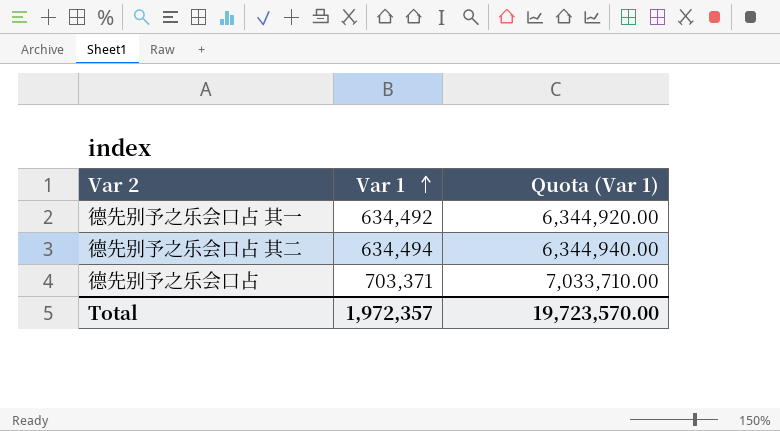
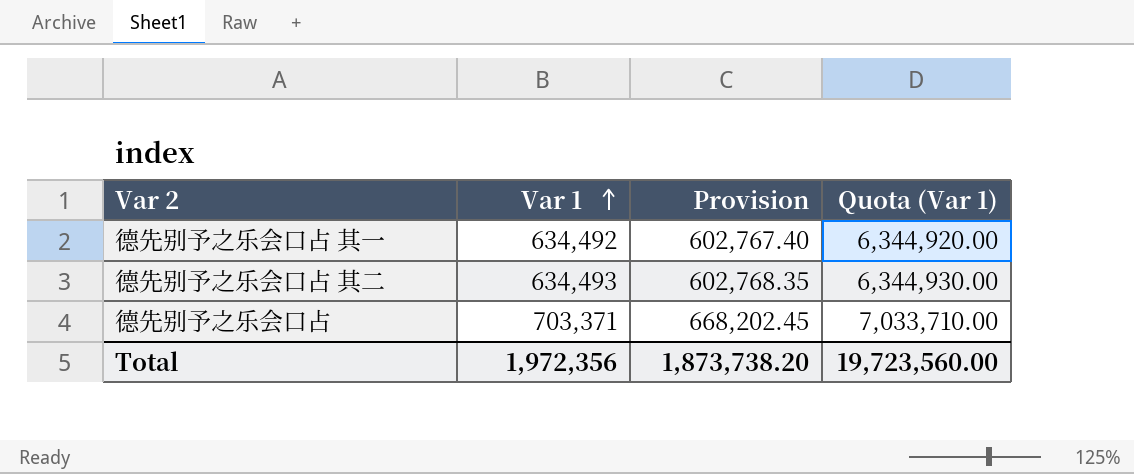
column Provision | formula: none -> [Var 1] * 0.95
德先别予之乐会口占 其二 | Var 1: 634,494 -> 634,493
德先别予之乐会口占 其二 | Quota (Var 1): 6,344,940.00 -> 6,344,930.00
Total | Var 1: 1,972,357 -> 1,972,356
Total | Quota (Var 1): 19,723,570.00 -> 19,723,560.00

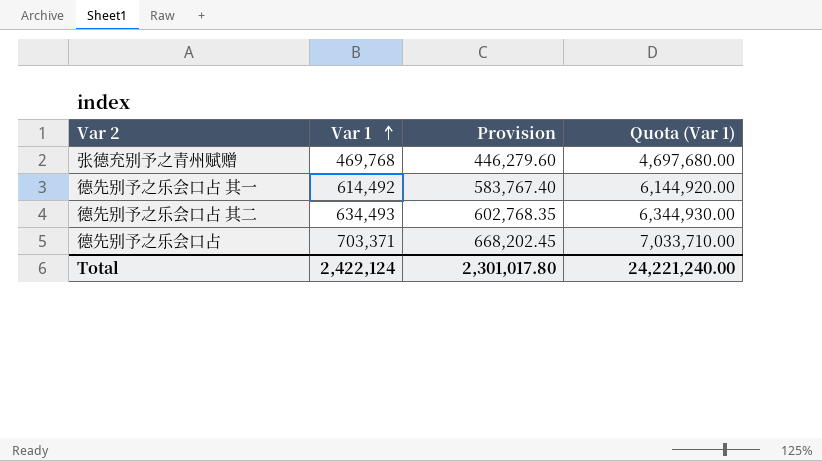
row 张德充别予之青州赋赠: none -> 469,768 | 446,279.60 | 4,697,680.00
德先别予之乐会口占 其一 | Var 1: 634,492 -> 614,492
德先别予之乐会口占 其一 | Provision: 602,767.40 -> 583,767.40
德先别予之乐会口占 其一 | Quota (Var 1): 6,344,920.00 -> 6,144,920.00
Total | Var 1: 1,972,356 -> 2,422,124
Total | Provision: 1,873,738.20 -> 2,301,017.80
Total | Quota (Var 1): 19,723,560.00 -> 24,221,240.00

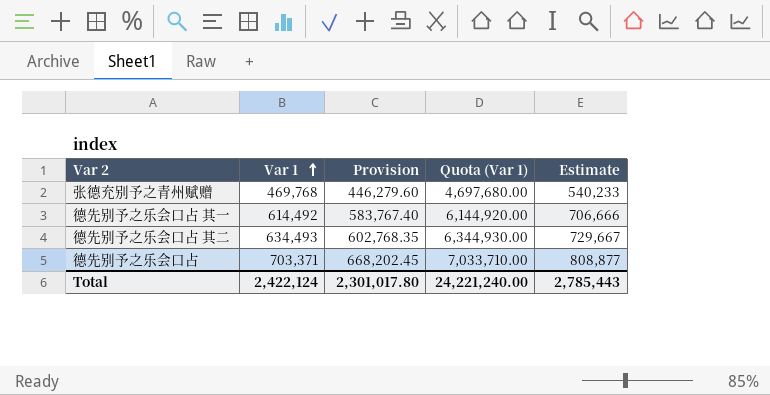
column Estimate | formula: none -> [Var 1] * 1.15

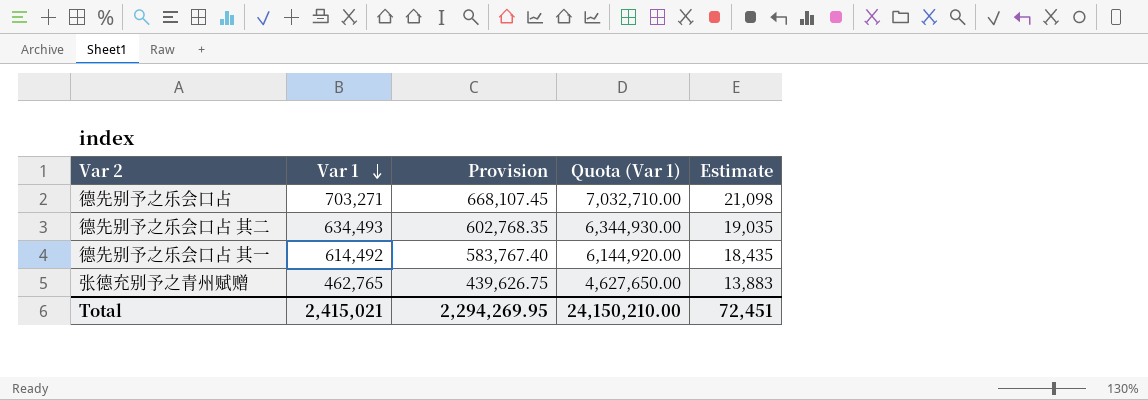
row order: Var 1 ascending -> Var 1 descending
column Estimate | formula: [Var 1] * 1.15 -> [Var 1] * 0.03
德先别予之乐会口占 | Var 1: 703,371 -> 703,271
德先别予之乐会口占 | Provision: 668,202.45 -> 668,107.45
德先别予之乐会口占 | Quota (Var 1): 7,033,710.00 -> 7,032,710.00
张德充别予之青州赋赠 | Var 1: 469,768 -> 462,765
张德充别予之青州赋赠 | Provision: 446,279.60 -> 439,626.75
张德充别予之青州赋赠 | Quota (Var 1): 4,697,680.00 -> 4,627,650.00
Total | Var 1: 2,422,124 -> 2,415,021
Total | Provision: 2,301,017.80 -> 2,294,269.95
Total | Quota (Var 1): 24,221,240.00 -> 24,150,210.00
Total | Estimate: 2,785,443 -> 72,451

